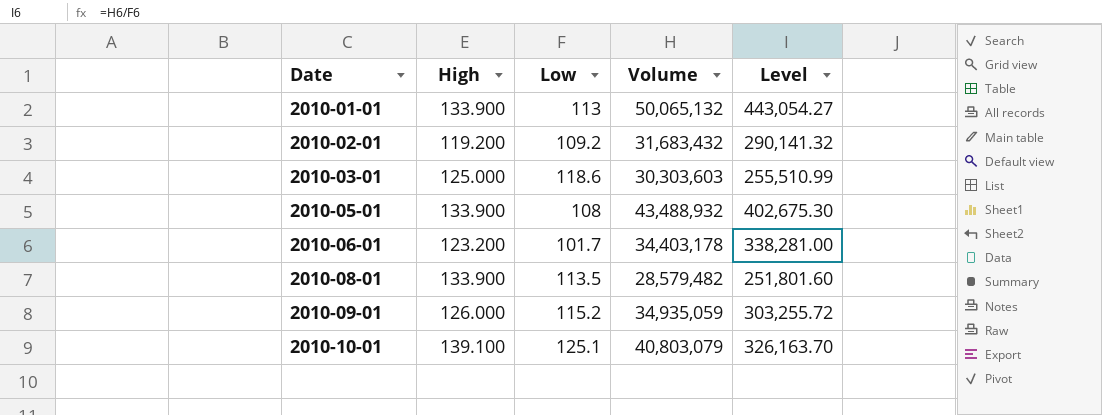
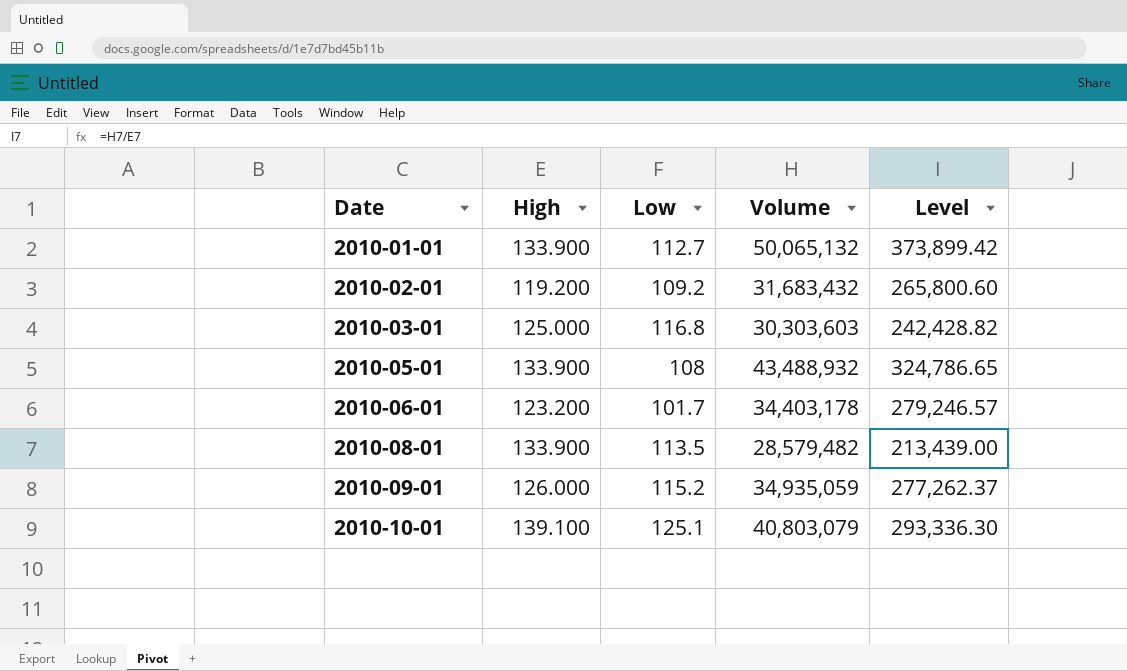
column Level | formula: [Volume] / [Low] -> [Volume] / [High]
2010-01-01 | Low: 113 -> 112.7
2010-03-01 | Low: 118.6 -> 116.8

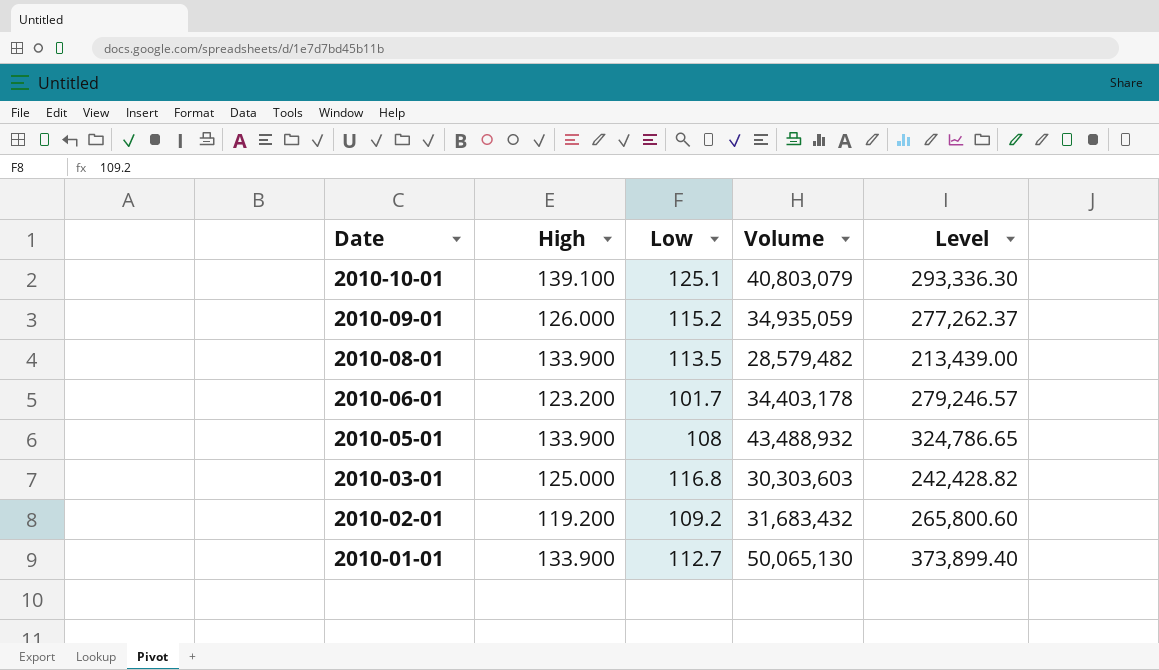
row order: Date ascending -> Date descending
2010-01-01 | Volume: 50,065,132 -> 50,065,130
2010-01-01 | Level: 373,899.42 -> 373,899.40

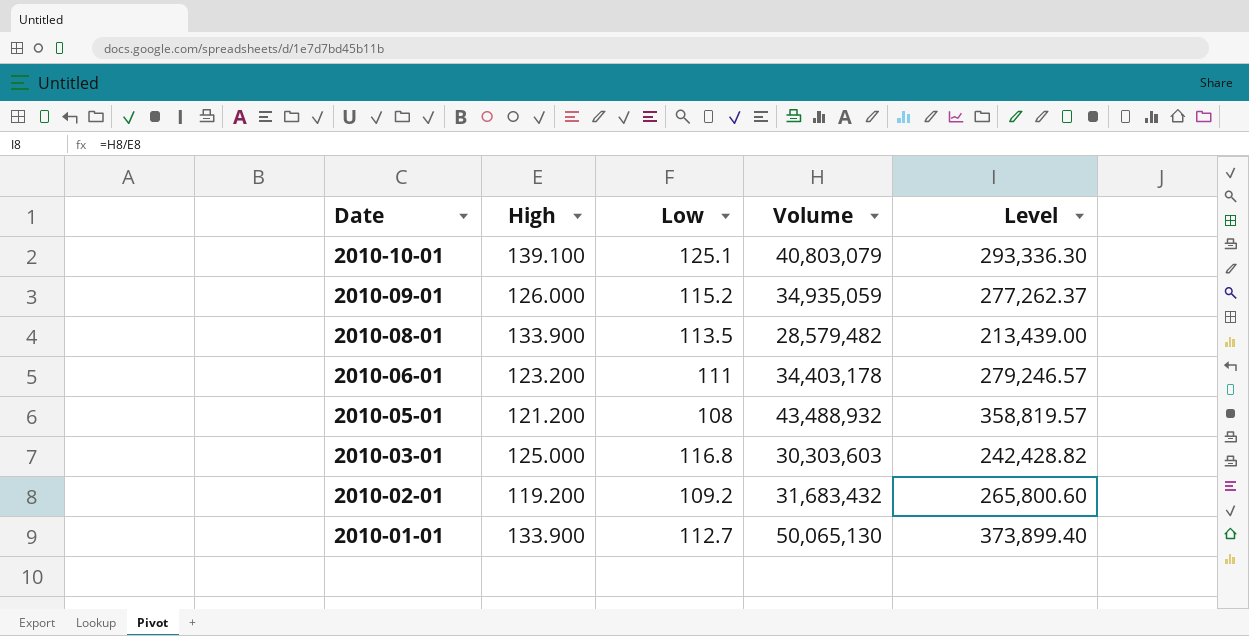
2010-06-01 | Low: 101.7 -> 111
2010-05-01 | High: 133.900 -> 121.200
2010-05-01 | Level: 324,786.65 -> 358,819.57

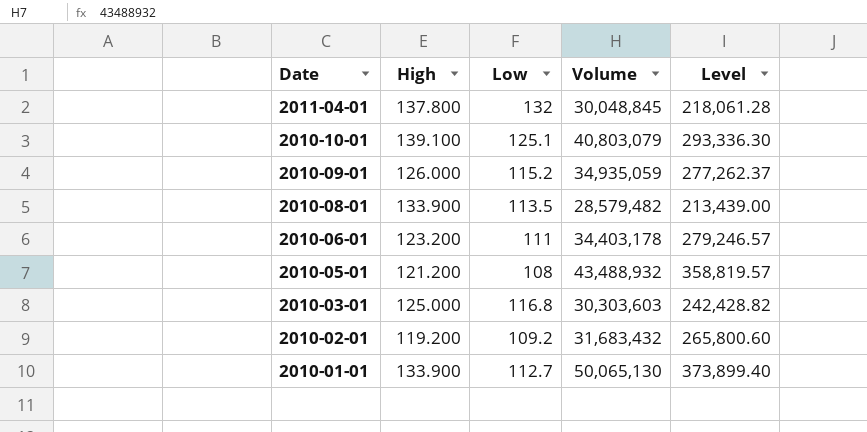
row 2011-04-01: none -> 137.800 | 132 | 30,048,845 | 218,061.28

